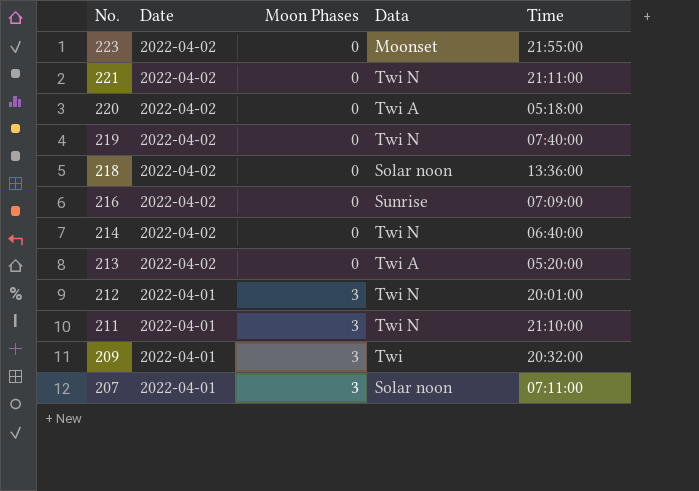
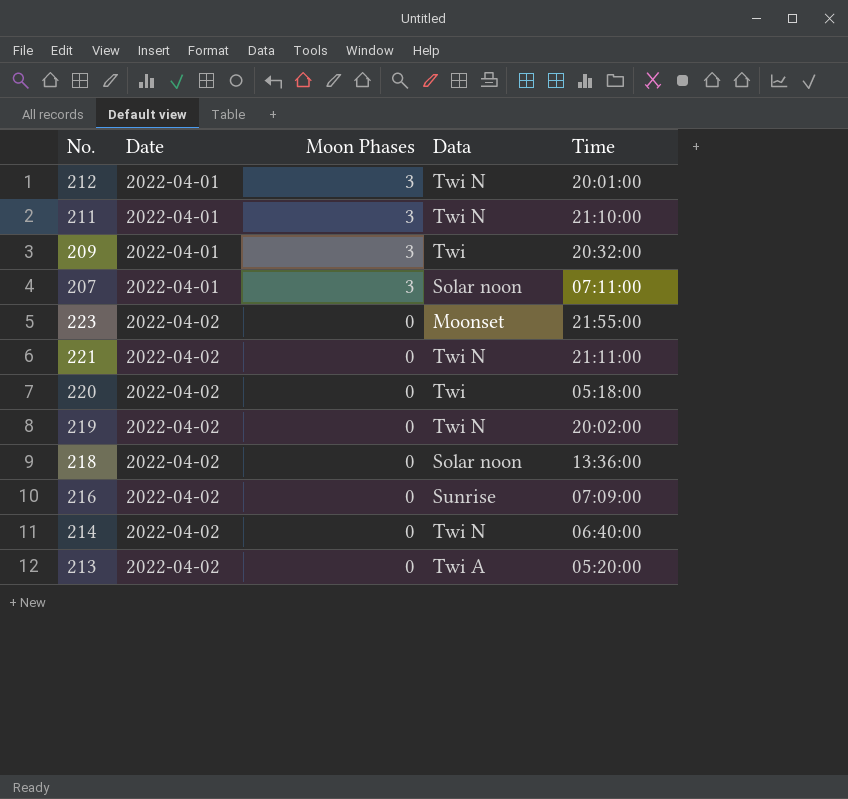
row order: No. descending -> Date ascending
220 | Data: Twi A -> Twi
219 | Time: 07:40:00 -> 20:02:00

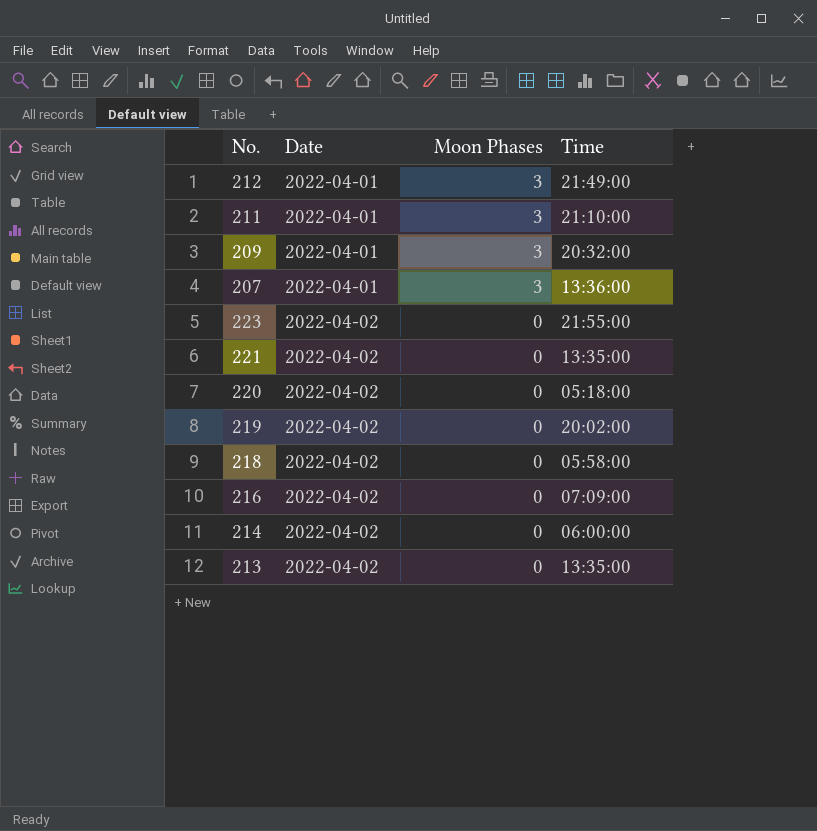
column Data | position: 4 -> none
212 | Time: 20:01:00 -> 21:49:00
207 | Time: 07:11:00 -> 13:36:00
221 | Time: 21:11:00 -> 13:35:00
218 | Time: 13:36:00 -> 05:58:00
214 | Time: 06:40:00 -> 06:00:00
213 | Time: 05:20:00 -> 13:35:00

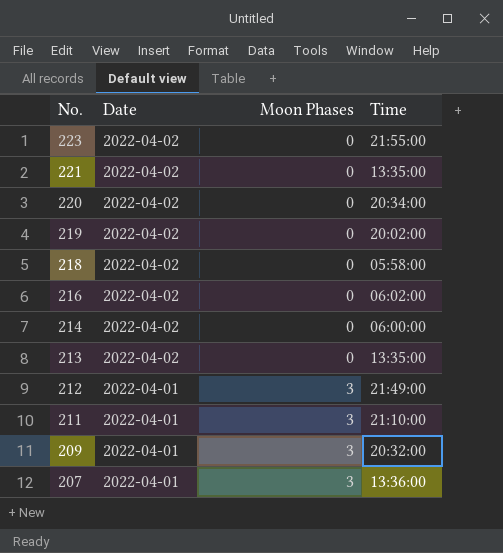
row order: Date ascending -> No. descending
220 | Time: 05:18:00 -> 20:34:00
216 | Time: 07:09:00 -> 06:02:00

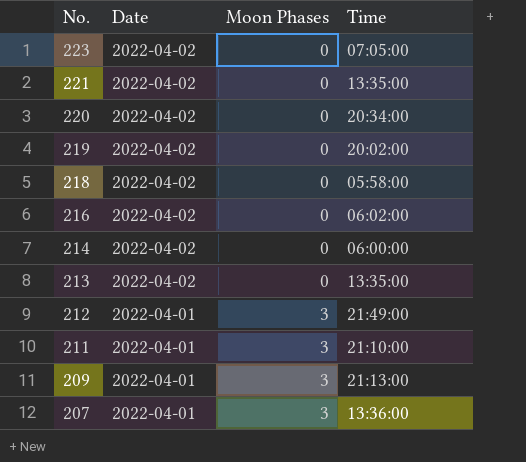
223 | Time: 21:55:00 -> 07:05:00
209 | Time: 20:32:00 -> 21:13:00

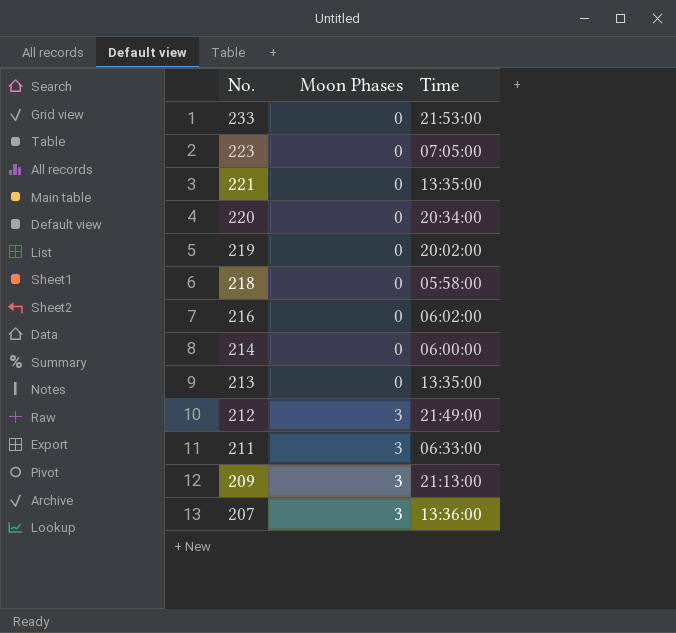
column Date | position: 2 -> none
row 233: none -> 0 | 21:53:00
211 | Time: 21:10:00 -> 06:33:00

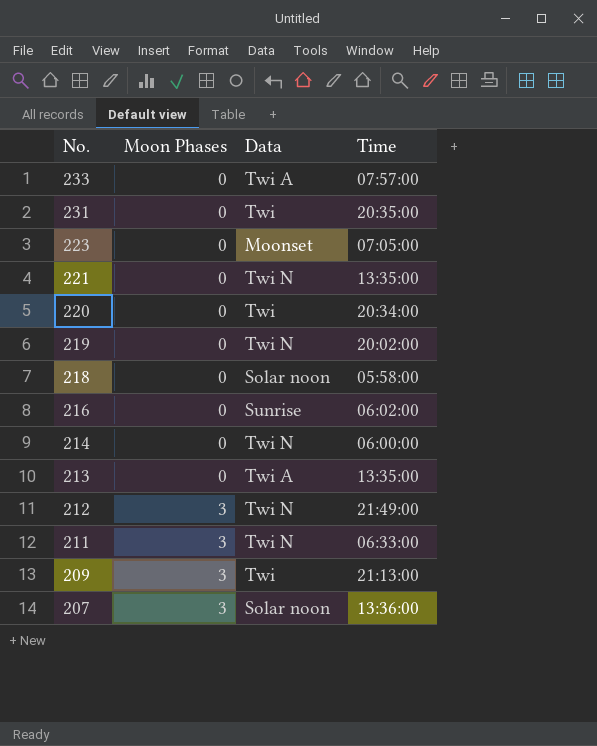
column Data | position: none -> 3
233 | Time: 21:53:00 -> 07:57:00
row 231: none -> 0 | Twi | 20:35:00

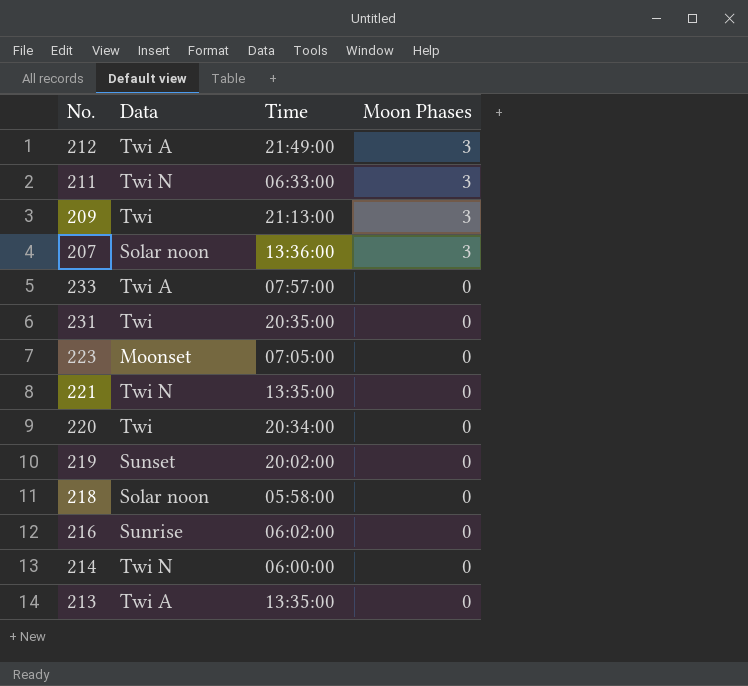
row order: No. descending -> Moon Phases descending
column Moon Phases | position: 2 -> 4
212 | Data: Twi N -> Twi A
219 | Data: Twi N -> Sunset

